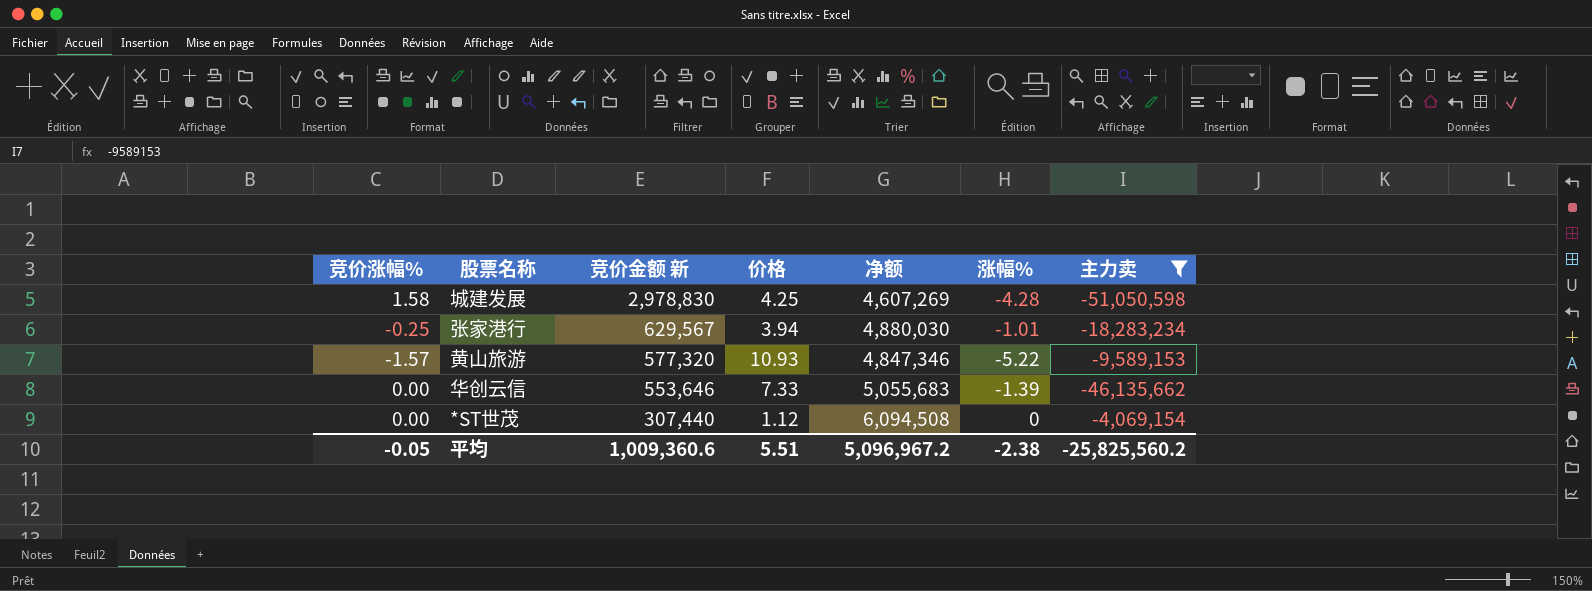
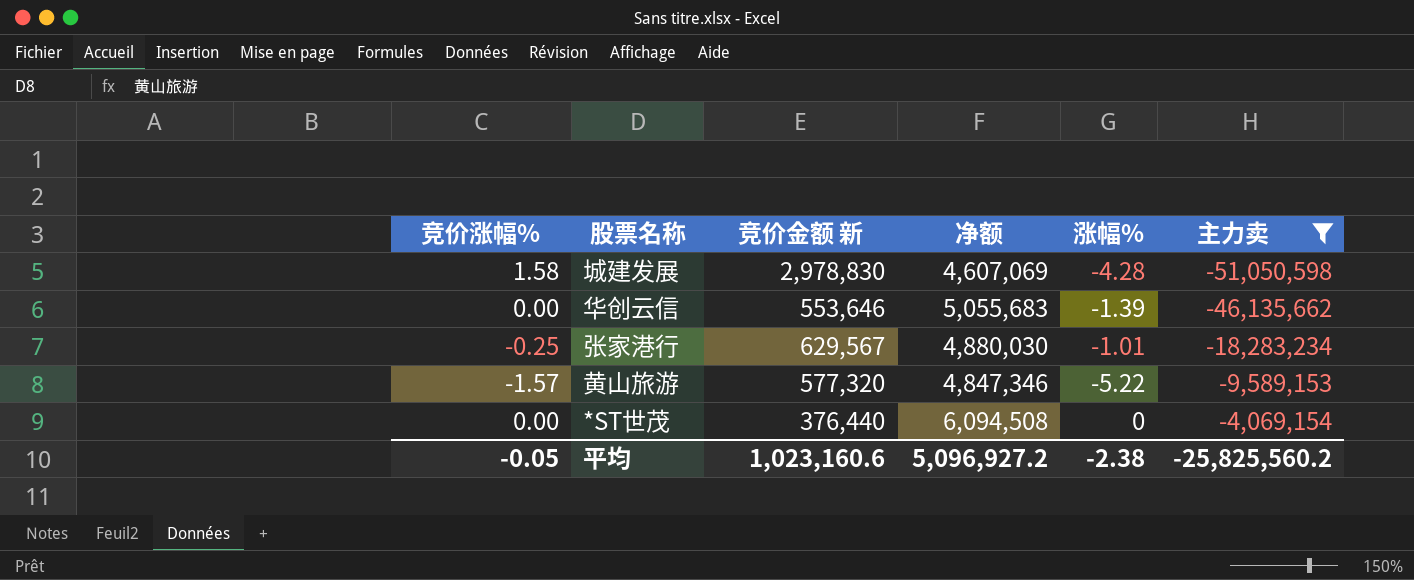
row order: 竞价金额 新 descending -> 主力卖 ascending
column 价格 | position: 4 -> none
城建发展 | 净额: 4,607,269 -> 4,607,069
*ST世茂 | 竞价金额 新: 307,440 -> 376,440
平均 | 竞价金额 新: 1,009,360.6 -> 1,023,160.6
平均 | 净额: 5,096,967.2 -> 5,096,927.2

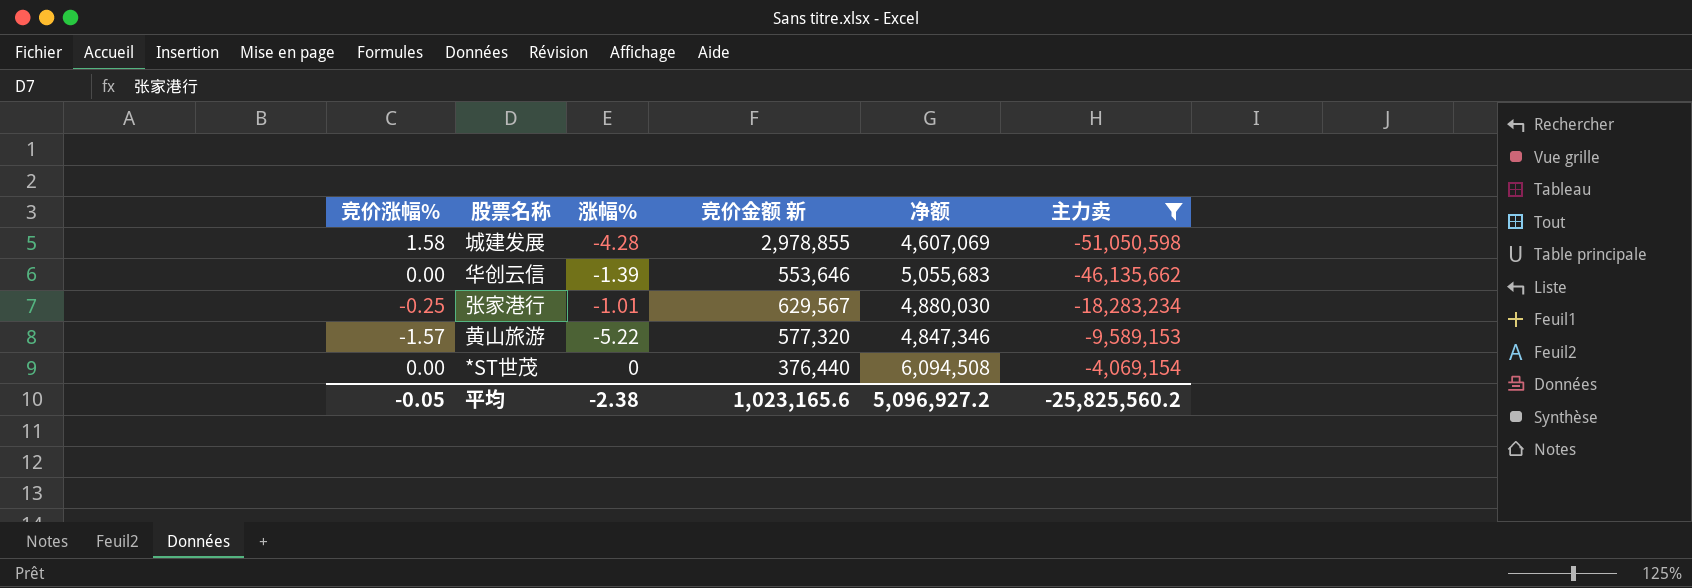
column 涨幅% | position: 5 -> 3
城建发展 | 竞价金额 新: 2,978,830 -> 2,978,855
平均 | 竞价金额 新: 1,023,160.6 -> 1,023,165.6

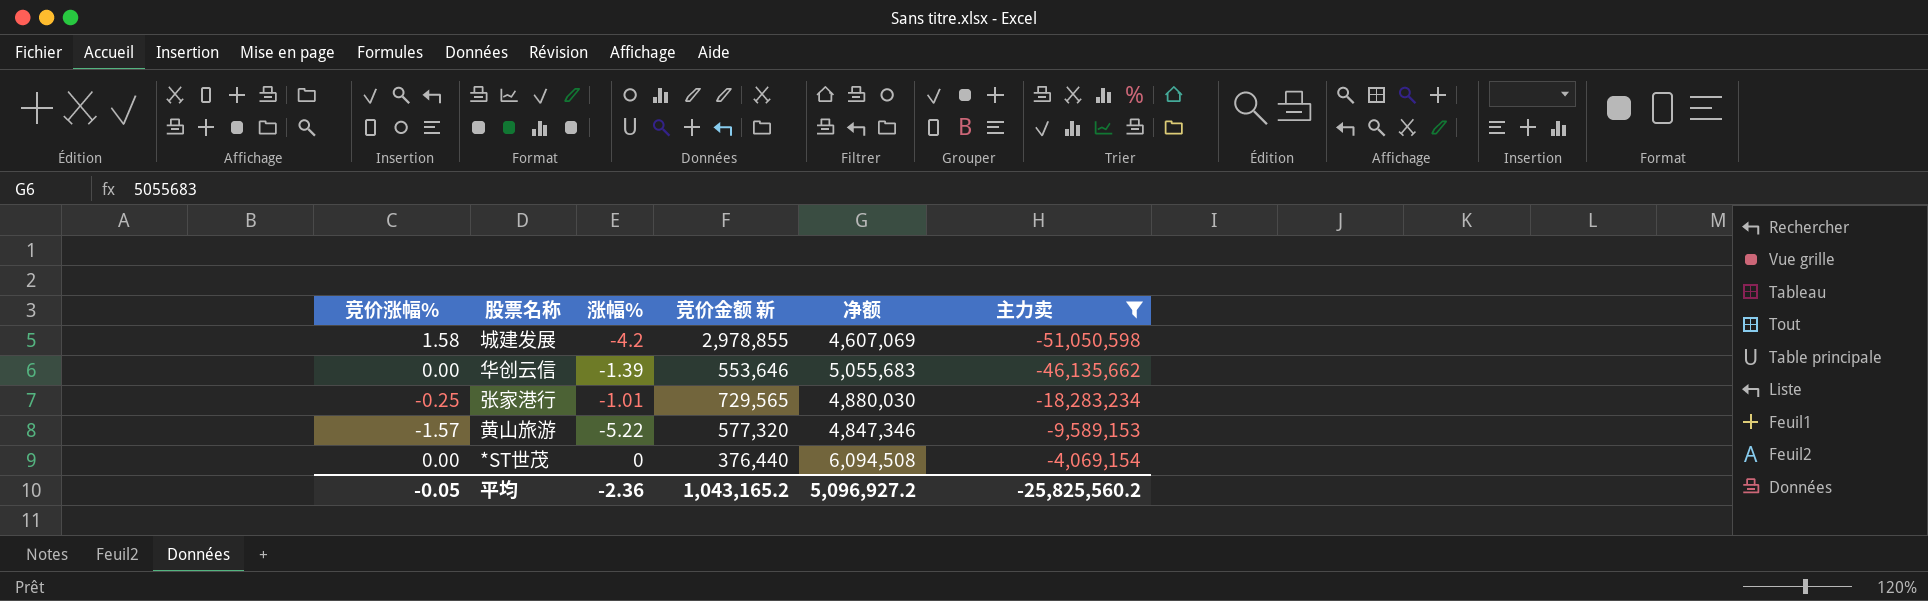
城建发展 | 涨幅%: -4.28 -> -4.2
张家港行 | 竞价金额 新: 629,567 -> 729,565
平均 | 涨幅%: -2.38 -> -2.36
平均 | 竞价金额 新: 1,023,165.6 -> 1,043,165.2

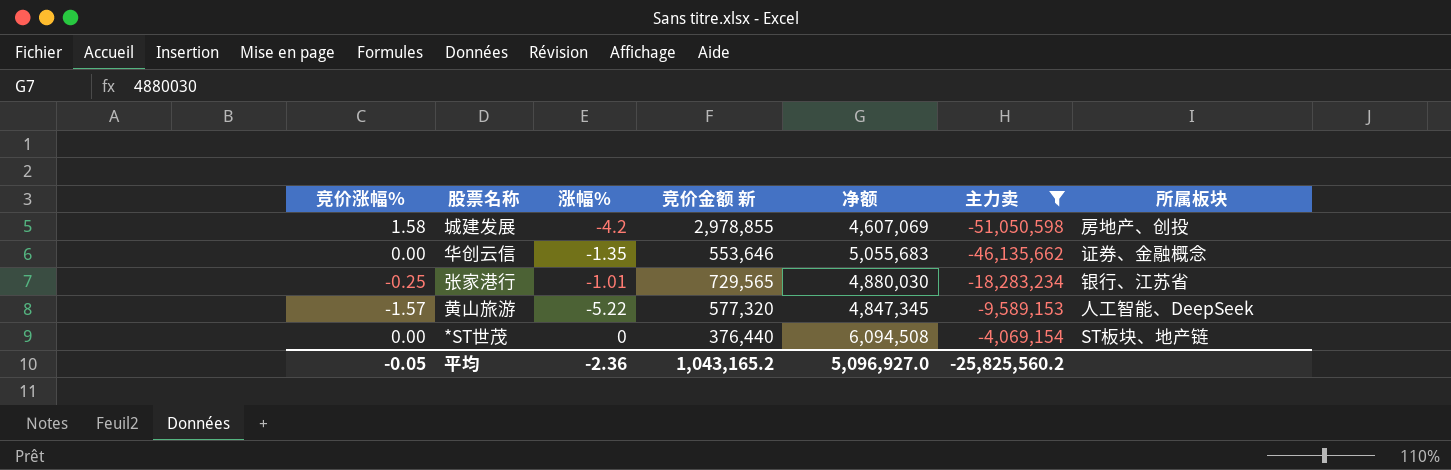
column 所属板块 | position: none -> 7
华创云信 | 涨幅%: -1.39 -> -1.35
黄山旅游 | 净额: 4,847,346 -> 4,847,345
平均 | 净额: 5,096,927.2 -> 5,096,927.0

